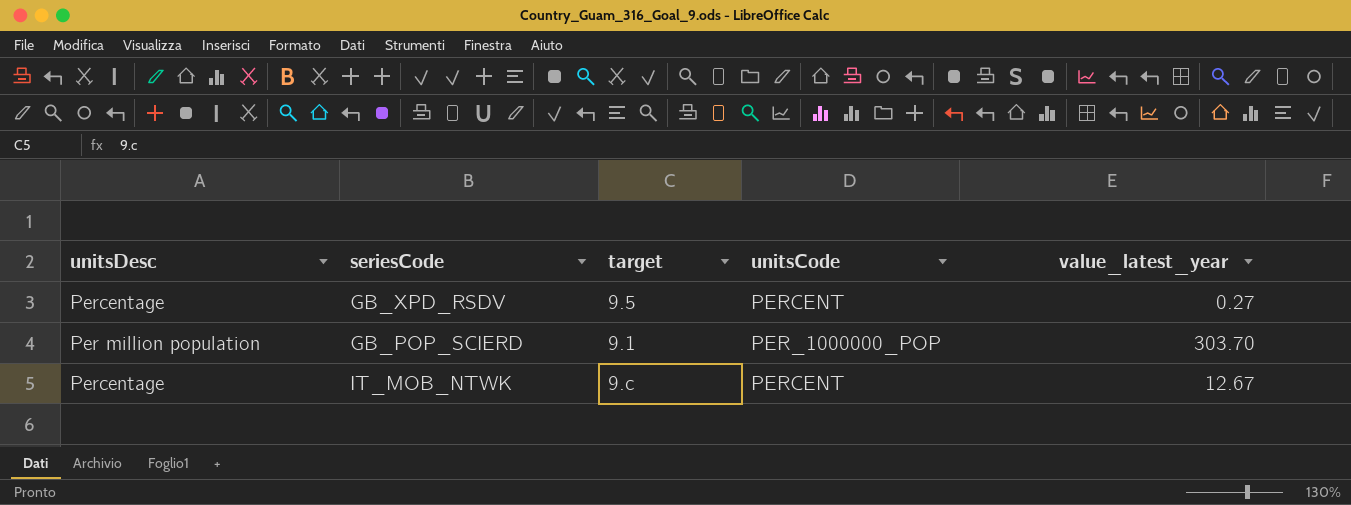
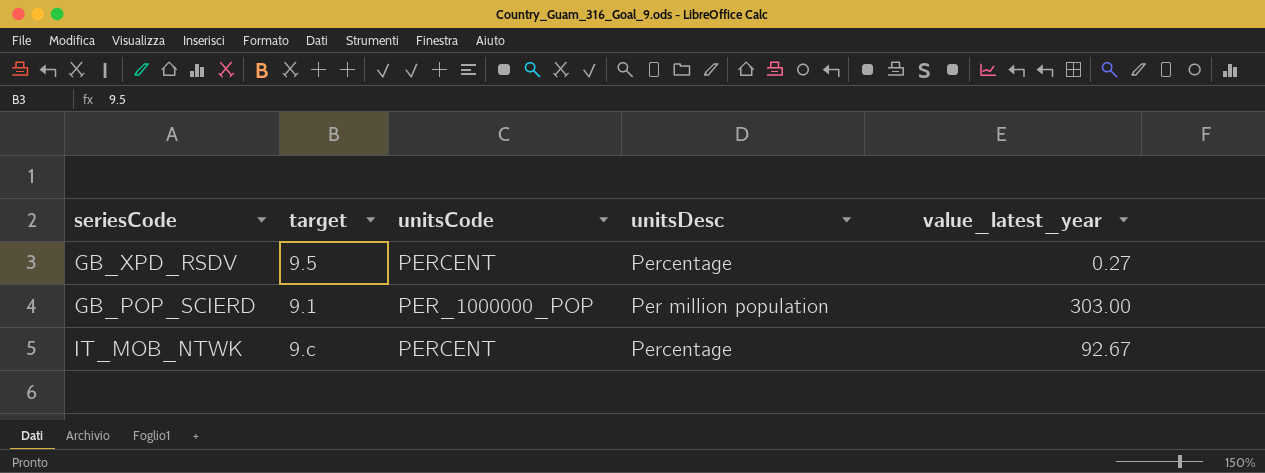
column unitsDesc | position: 1 -> 4
GB_POP_SCIERD | value_latest_year: 303.70 -> 303.00
IT_MOB_NTWK | value_latest_year: 12.67 -> 92.67

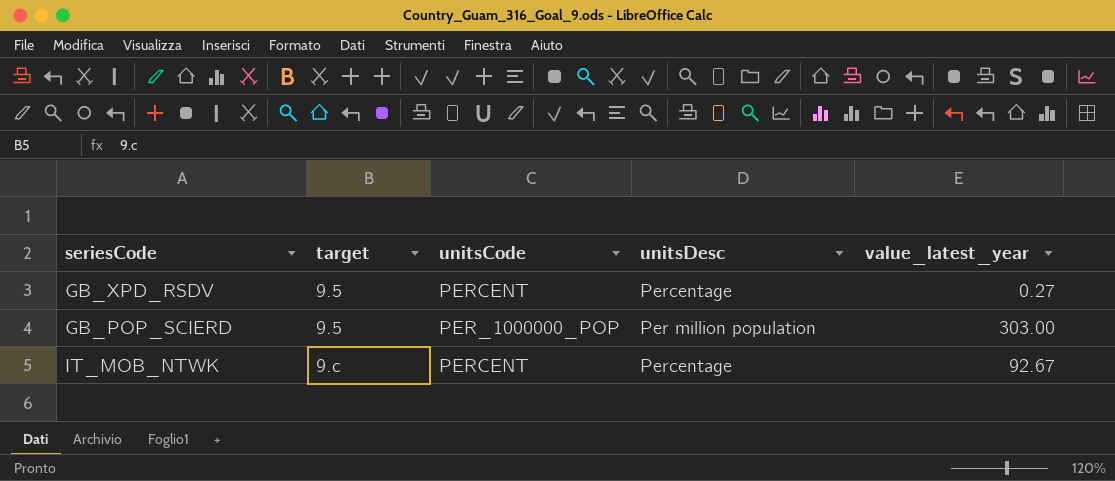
GB_POP_SCIERD | target: 9.1 -> 9.5

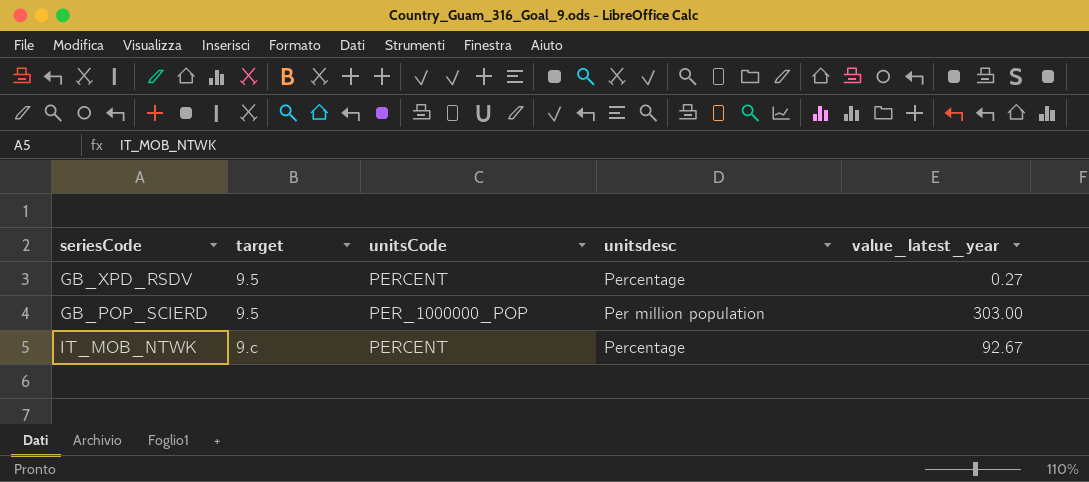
column name: unitsDesc -> unitsdesc

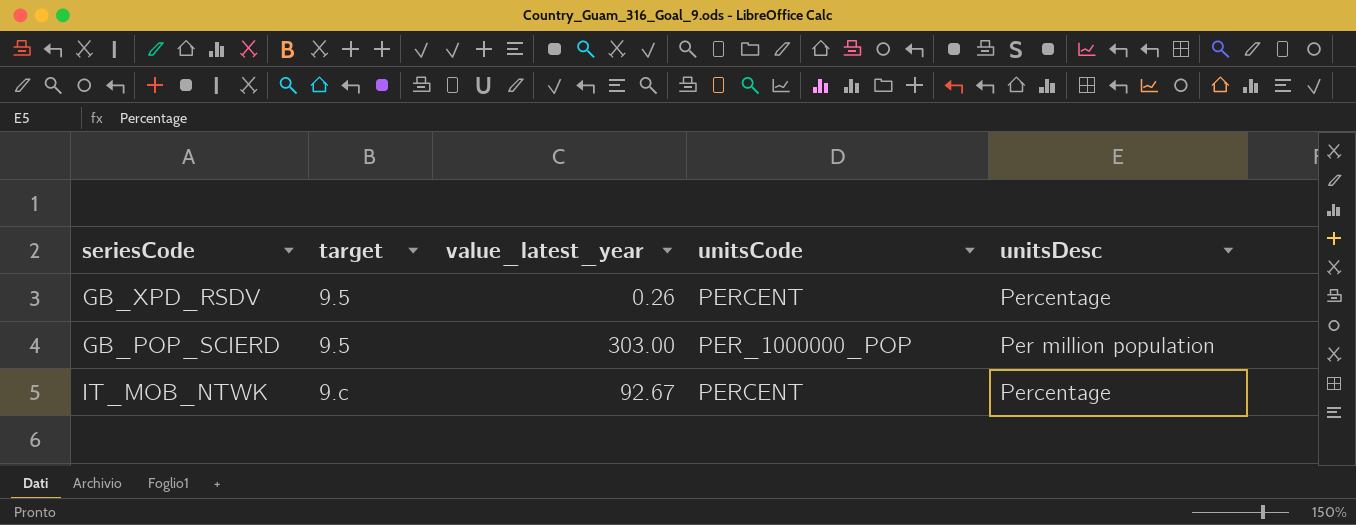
column value_latest_year | position: 5 -> 3
column name: unitsdesc -> unitsDesc
GB_XPD_RSDV | value_latest_year: 0.27 -> 0.26

